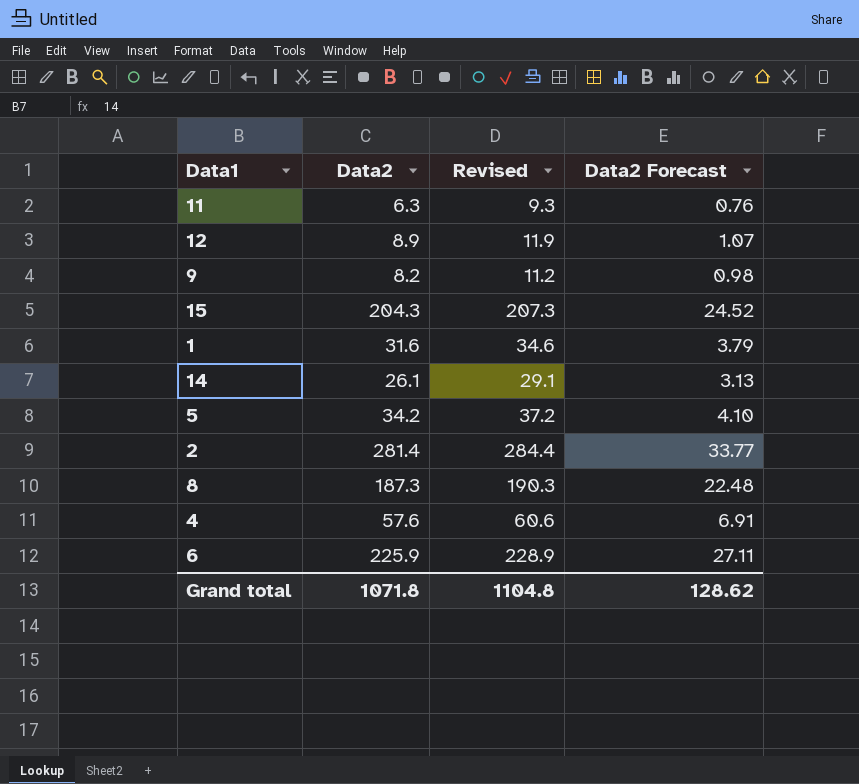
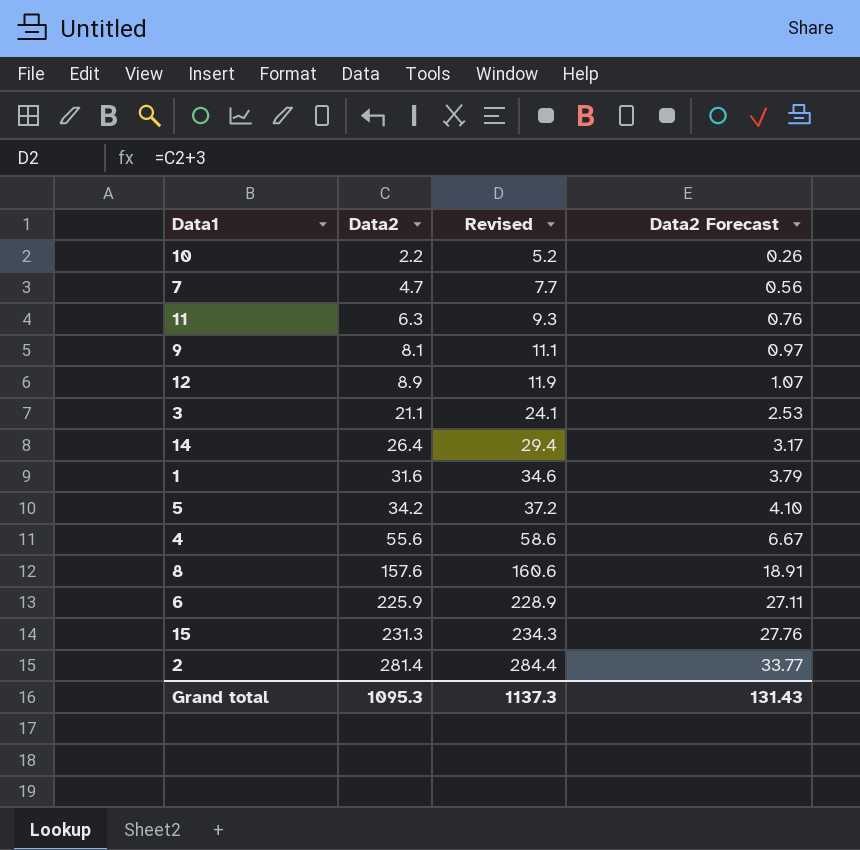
row order: none -> Data2 ascending
row 10: none -> 2.2 | 5.2 | 0.26
row 7: none -> 4.7 | 7.7 | 0.56
9 | Data2: 8.2 -> 8.1
9 | Revised: 11.2 -> 11.1
9 | Data2 Forecast: 0.98 -> 0.97
row 3: none -> 21.1 | 24.1 | 2.53
14 | Data2: 26.1 -> 26.4
14 | Revised: 29.1 -> 29.4
14 | Data2 Forecast: 3.13 -> 3.17
4 | Data2: 57.6 -> 55.6
4 | Revised: 60.6 -> 58.6
4 | Data2 Forecast: 6.91 -> 6.67
8 | Data2: 187.3 -> 157.6
8 | Revised: 190.3 -> 160.6
8 | Data2 Forecast: 22.48 -> 18.91
15 | Data2: 204.3 -> 231.3
15 | Revised: 207.3 -> 234.3
15 | Data2 Forecast: 24.52 -> 27.76
Grand total | Data2: 1071.8 -> 1095.3
Grand total | Revised: 1104.8 -> 1137.3
Grand total | Data2 Forecast: 128.62 -> 131.43

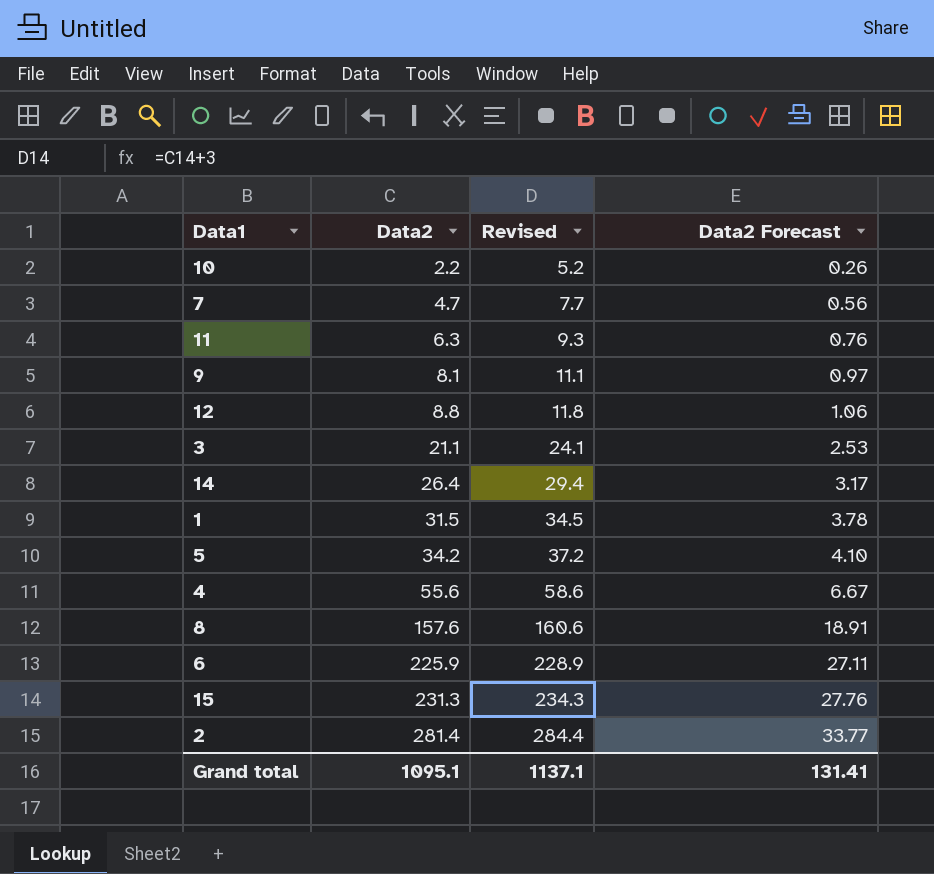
12 | Data2: 8.9 -> 8.8
12 | Revised: 11.9 -> 11.8
12 | Data2 Forecast: 1.07 -> 1.06
1 | Data2: 31.6 -> 31.5
1 | Revised: 34.6 -> 34.5
1 | Data2 Forecast: 3.79 -> 3.78
Grand total | Data2: 1095.3 -> 1095.1
Grand total | Revised: 1137.3 -> 1137.1
Grand total | Data2 Forecast: 131.43 -> 131.41

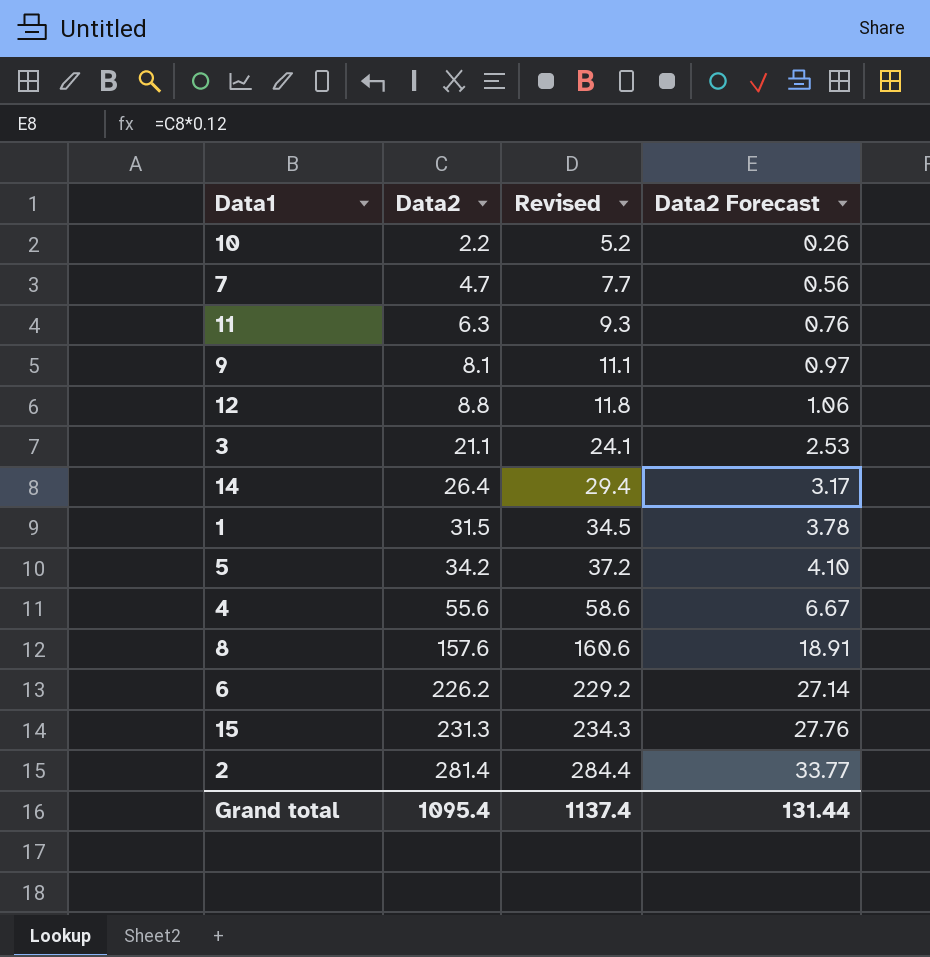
6 | Data2: 225.9 -> 226.2
6 | Revised: 228.9 -> 229.2
6 | Data2 Forecast: 27.11 -> 27.14
Grand total | Data2: 1095.1 -> 1095.4
Grand total | Revised: 1137.1 -> 1137.4
Grand total | Data2 Forecast: 131.41 -> 131.44

